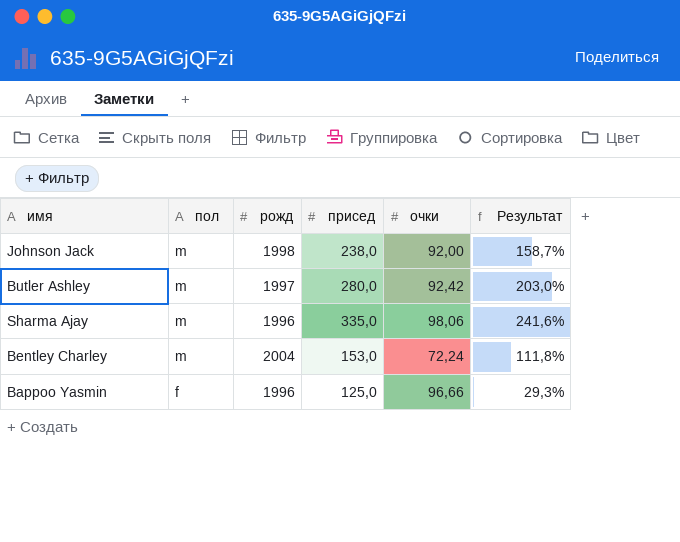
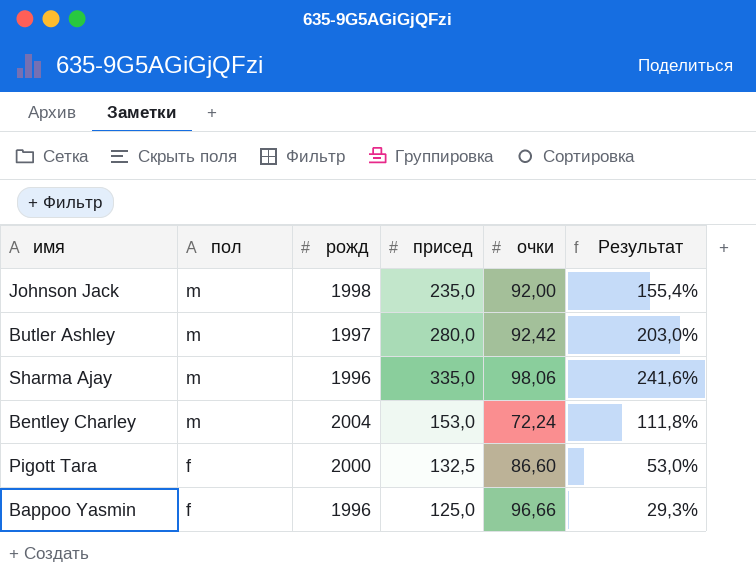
Johnson Jack | присед: 238,0 -> 235,0
Johnson Jack | Результат: 158,7% -> 155,4%
row Pigott Tara: none -> f | 2000 | 132,5 | 86,60 | 53,0%

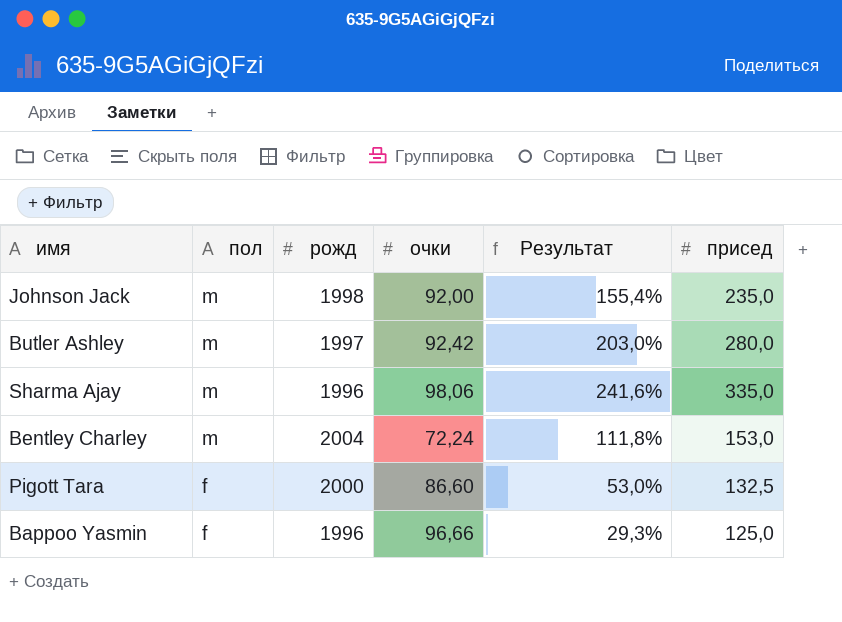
column присед | position: 4 -> 6

